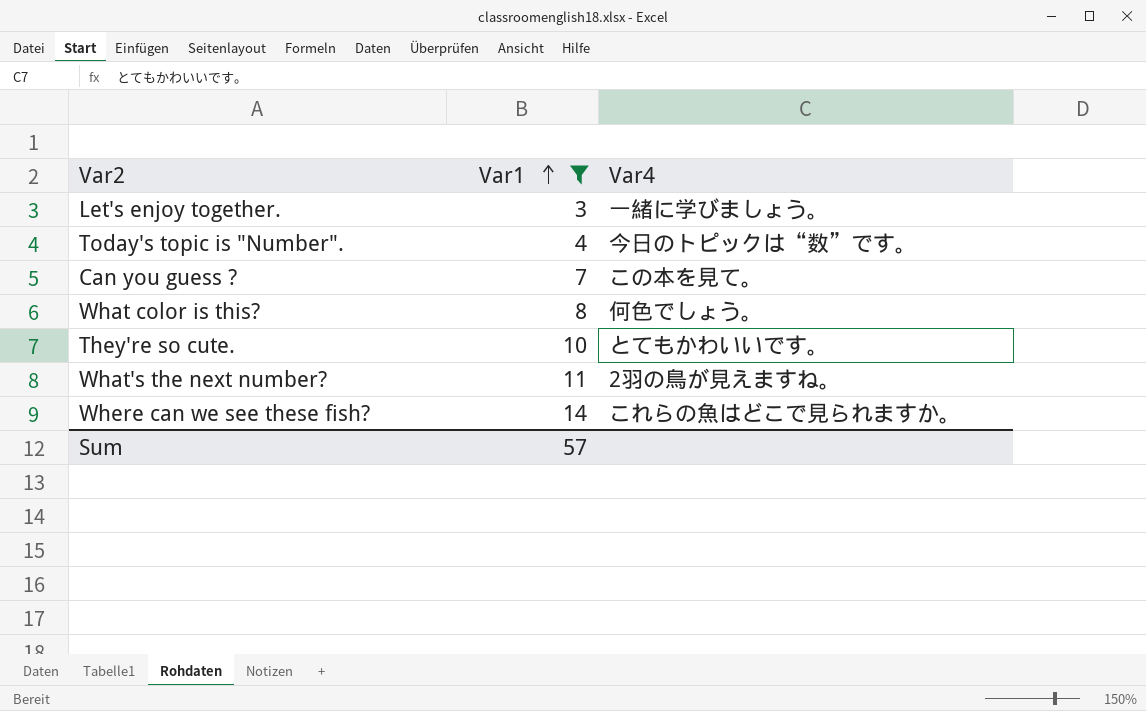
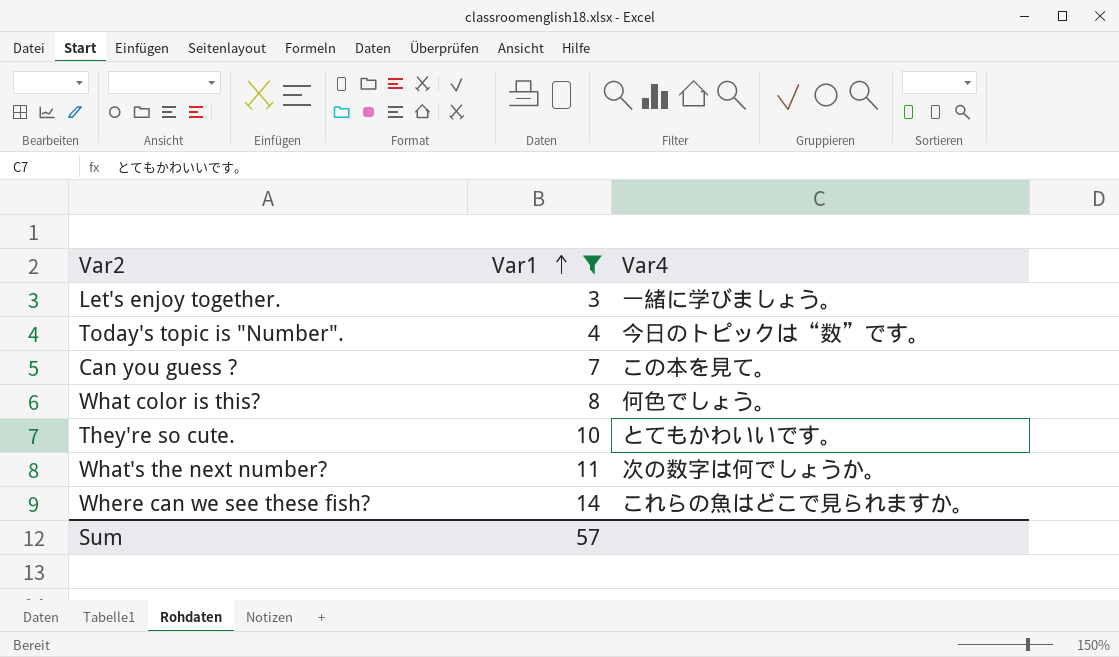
What's the next number? | Var4: 2羽の鳥が見えますね。 -> 次の数字は何でしょうか。

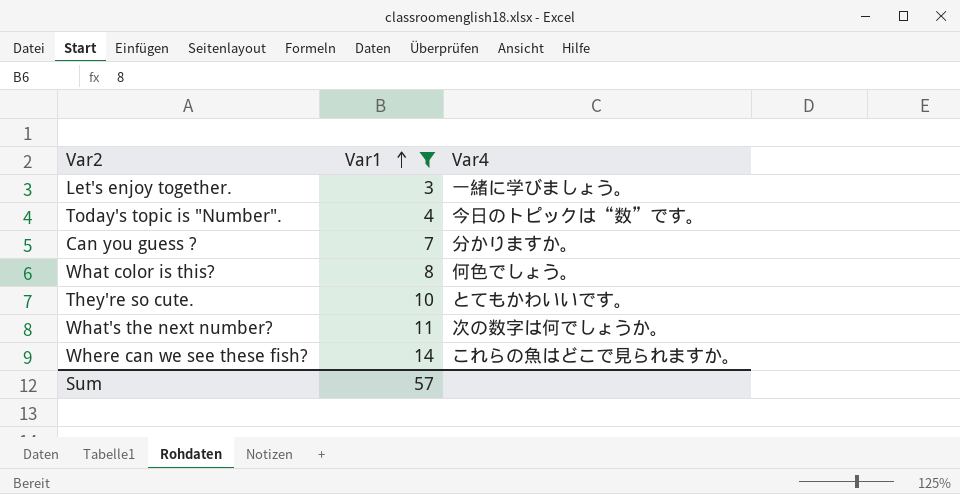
Can you guess ? | Var4: この本を見て。 -> 分かりますか。

